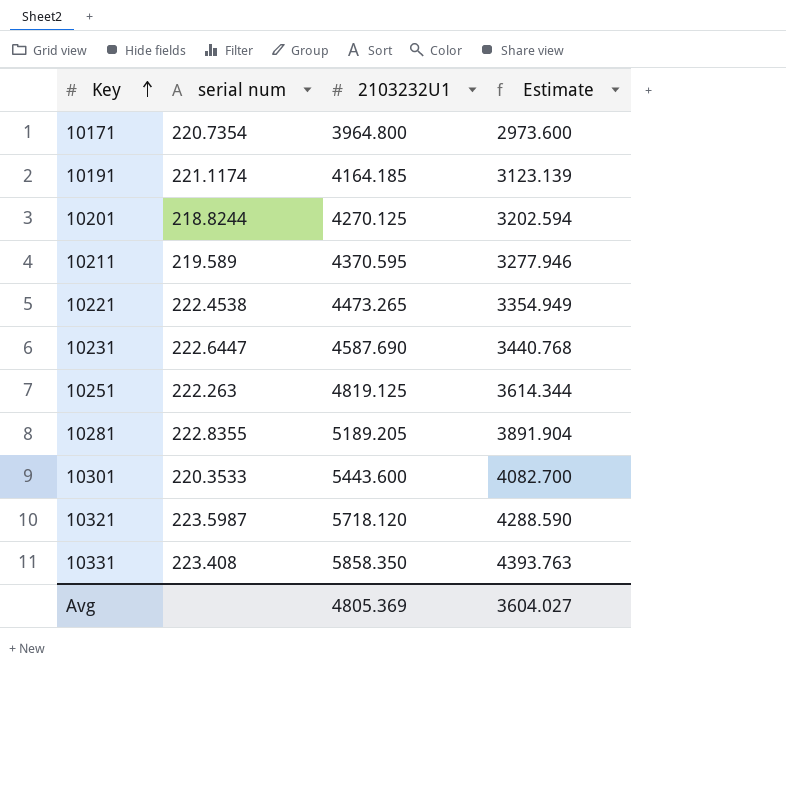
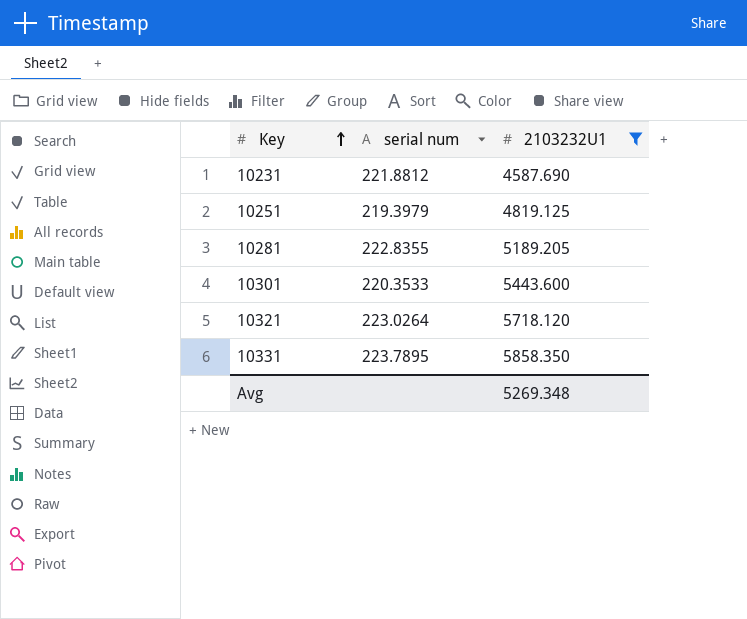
filter: none -> 2103232U1 >= 4587.690
column Estimate | formula: [2103232U1] * 0.75 -> none
10231 | serial num: 222.6447 -> 221.8812
10251 | serial num: 222.263 -> 219.3979
10321 | serial num: 223.5987 -> 223.0264
10331 | serial num: 223.408 -> 223.7895
Avg | 2103232U1: 4805.369 -> 5269.348

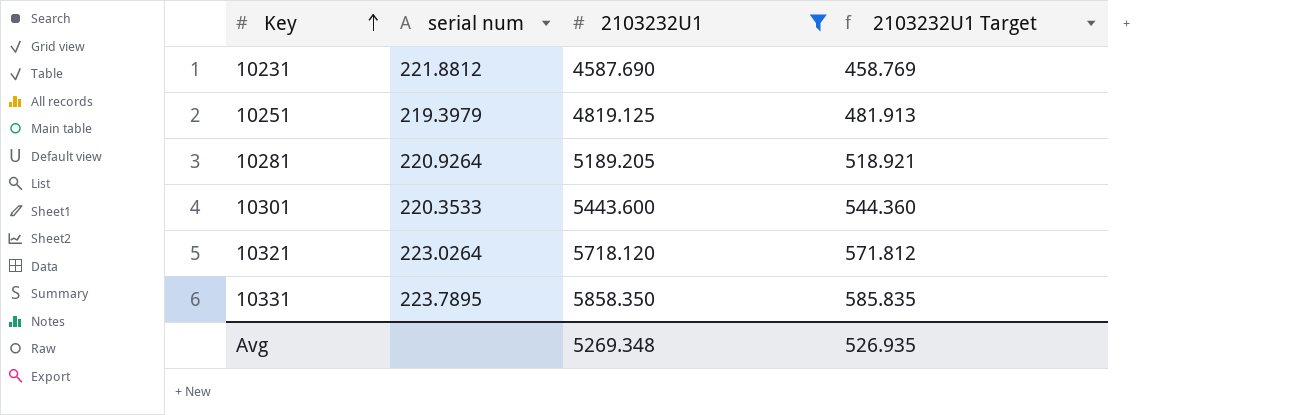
column 2103232U1 Target | formula: none -> [2103232U1] * 0.1
10281 | serial num: 222.8355 -> 220.9264

